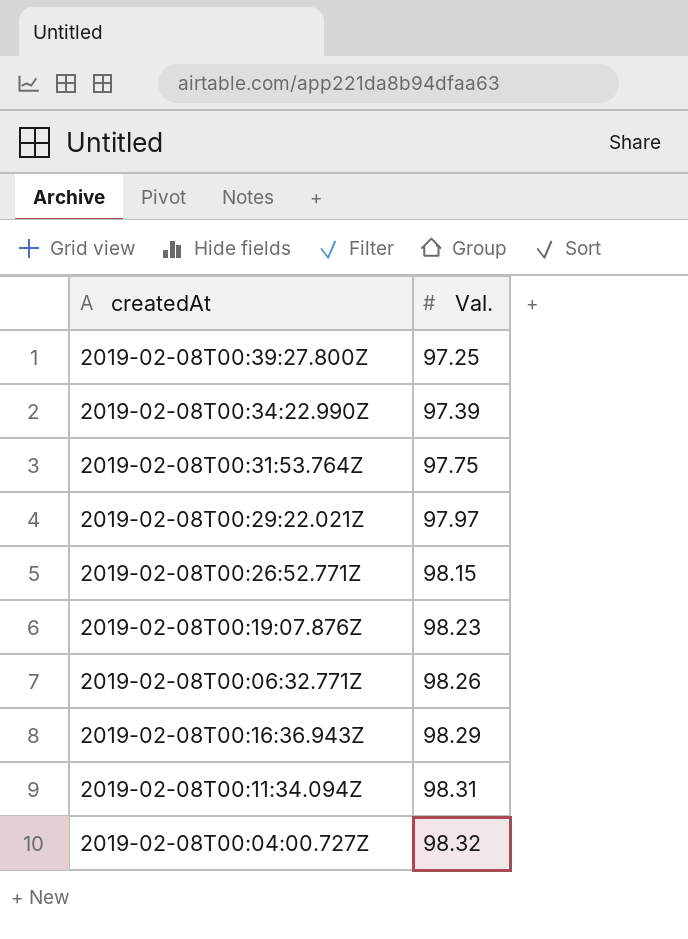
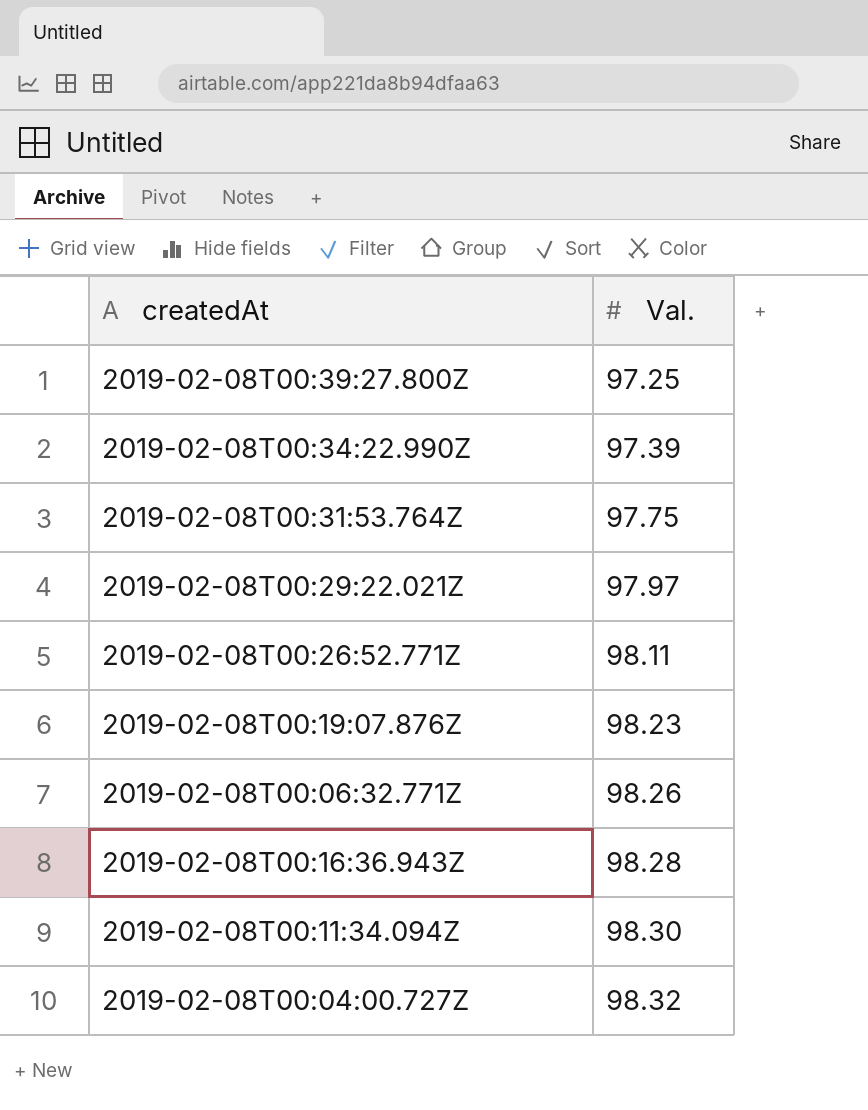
2019-02-08T00:26:52.771Z | Val.: 98.15 -> 98.11
2019-02-08T00:16:36.943Z | Val.: 98.29 -> 98.28
2019-02-08T00:11:34.094Z | Val.: 98.31 -> 98.30

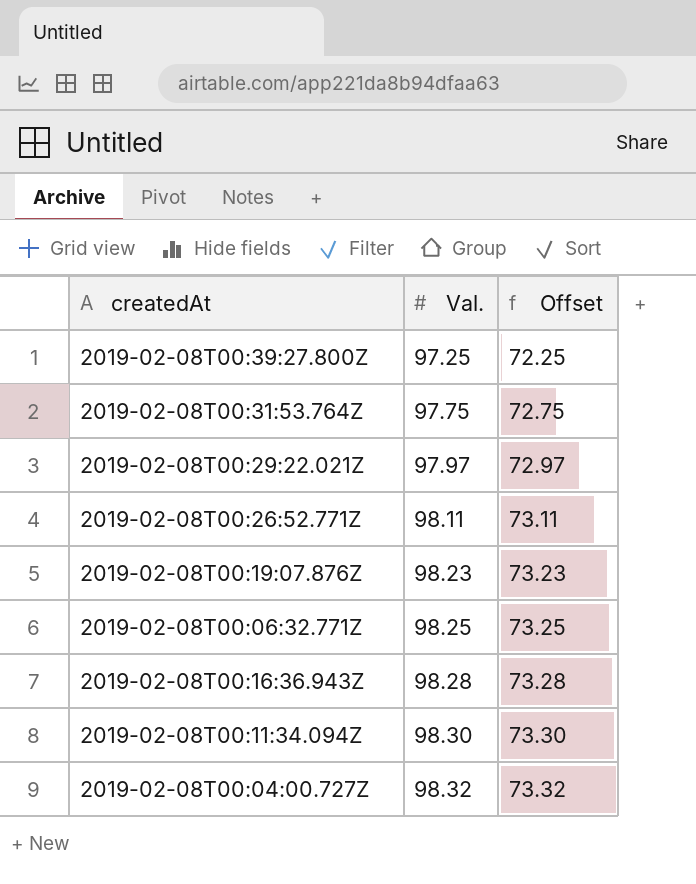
column Offset | formula: none -> [Val.] - 25
row 2019-02-08T00:34:22.990Z: 97.39 -> none
2019-02-08T00:06:32.771Z | Val.: 98.26 -> 98.25

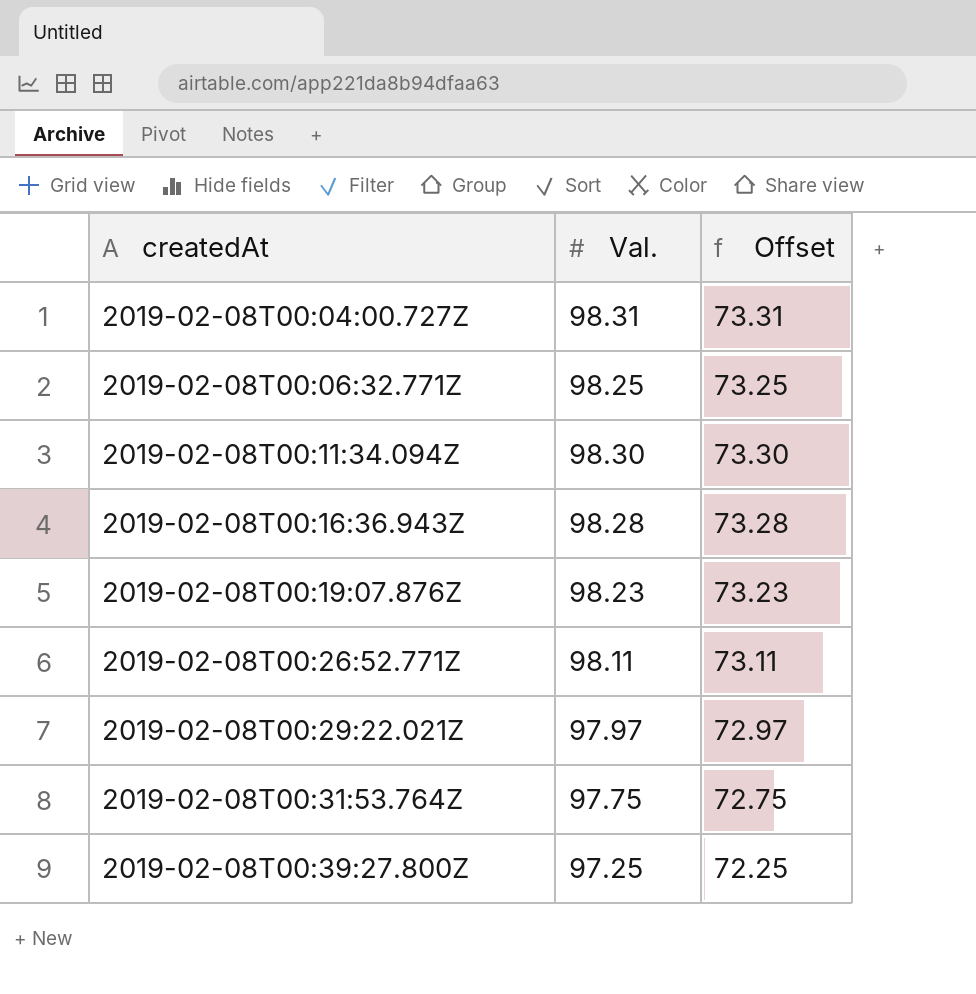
row order: Val. ascending -> createdAt ascending
2019-02-08T00:04:00.727Z | Val.: 98.32 -> 98.31
2019-02-08T00:04:00.727Z | Offset: 73.32 -> 73.31

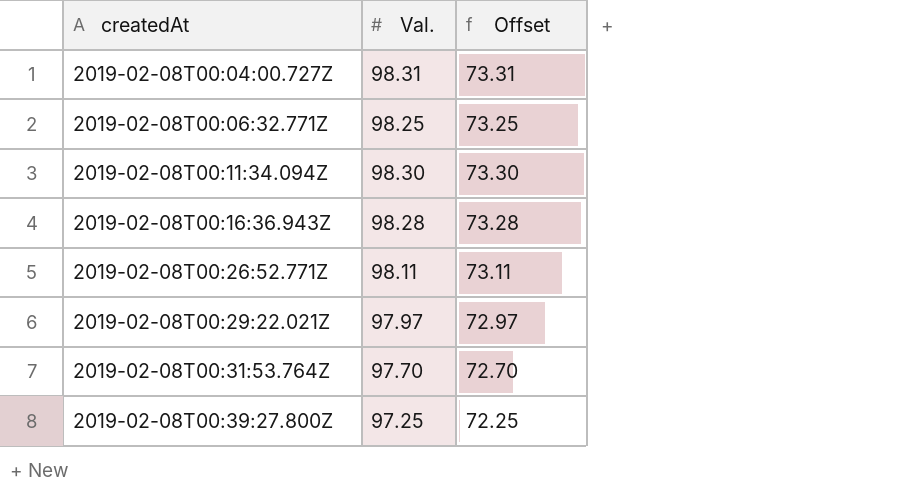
row 2019-02-08T00:19:07.876Z: 98.23 | 73.23 -> none
2019-02-08T00:31:53.764Z | Val.: 97.75 -> 97.70
2019-02-08T00:31:53.764Z | Offset: 72.75 -> 72.70

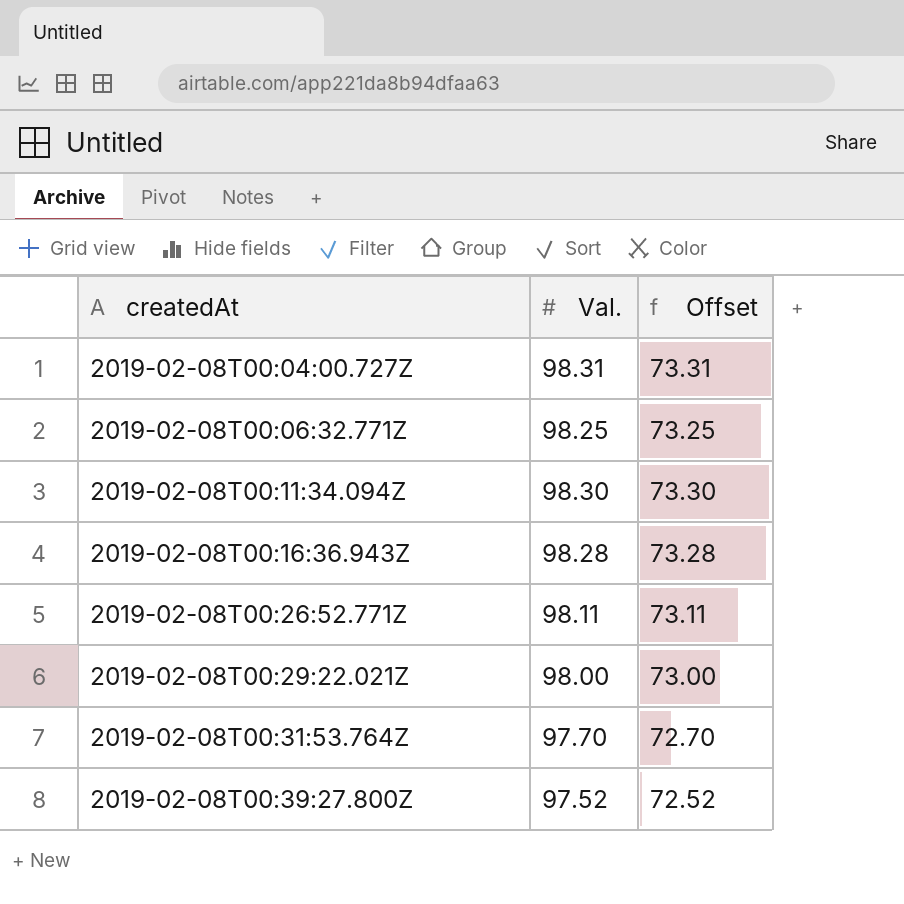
2019-02-08T00:29:22.021Z | Val.: 97.97 -> 98.00
2019-02-08T00:29:22.021Z | Offset: 72.97 -> 73.00
2019-02-08T00:39:27.800Z | Val.: 97.25 -> 97.52
2019-02-08T00:39:27.800Z | Offset: 72.25 -> 72.52

